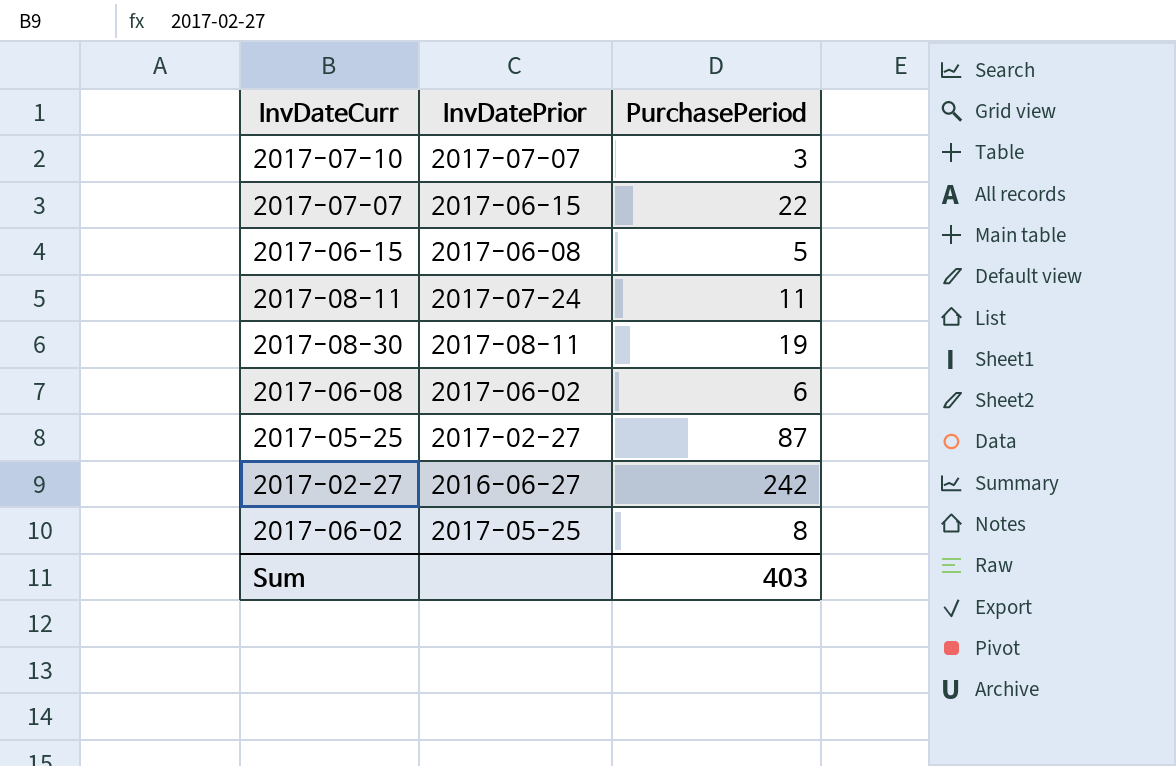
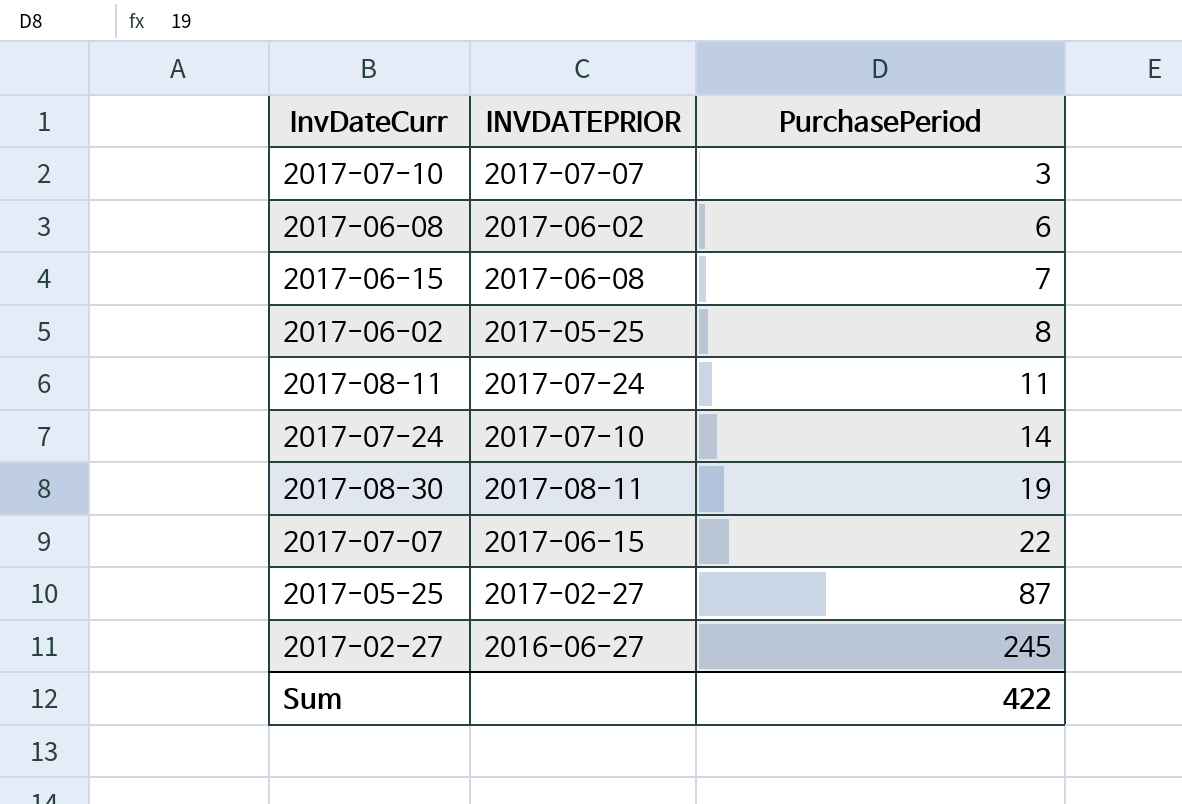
row order: none -> PurchasePeriod ascending
column name: InvDatePrior -> INVDATEPRIOR
2017-06-15 | PurchasePeriod: 5 -> 7
row 2017-07-24: none -> 2017-07-10 | 14
2017-02-27 | PurchasePeriod: 242 -> 245
Sum | PurchasePeriod: 403 -> 422

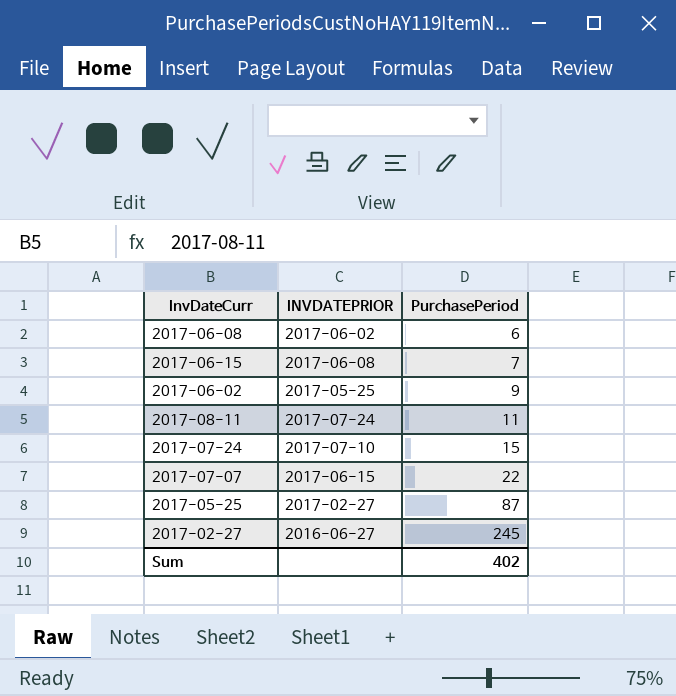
row 2017-07-10: 2017-07-07 | 3 -> none
row 2017-08-30: 2017-08-11 | 19 -> none
2017-06-02 | PurchasePeriod: 8 -> 9
2017-07-24 | PurchasePeriod: 14 -> 15
Sum | PurchasePeriod: 422 -> 402

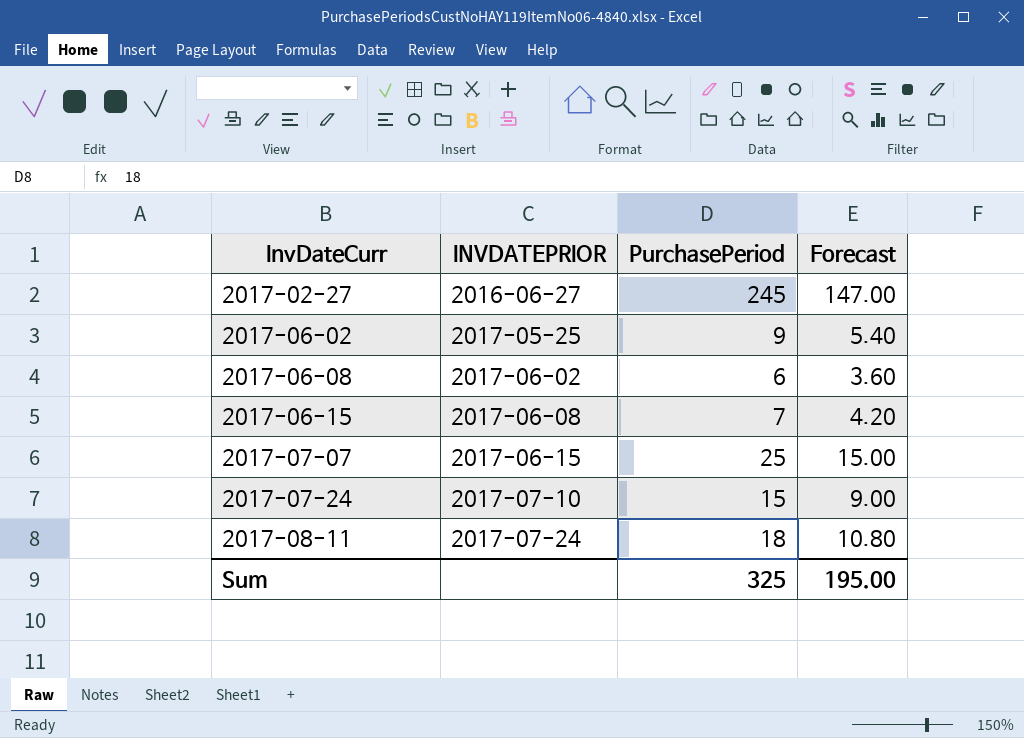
row order: PurchasePeriod ascending -> InvDateCurr ascending
column Forecast | formula: none -> [PurchasePeriod] * 0.6
row 2017-05-25: 2017-02-27 | 87 -> none
2017-07-07 | PurchasePeriod: 22 -> 25
2017-08-11 | PurchasePeriod: 11 -> 18
Sum | PurchasePeriod: 402 -> 325

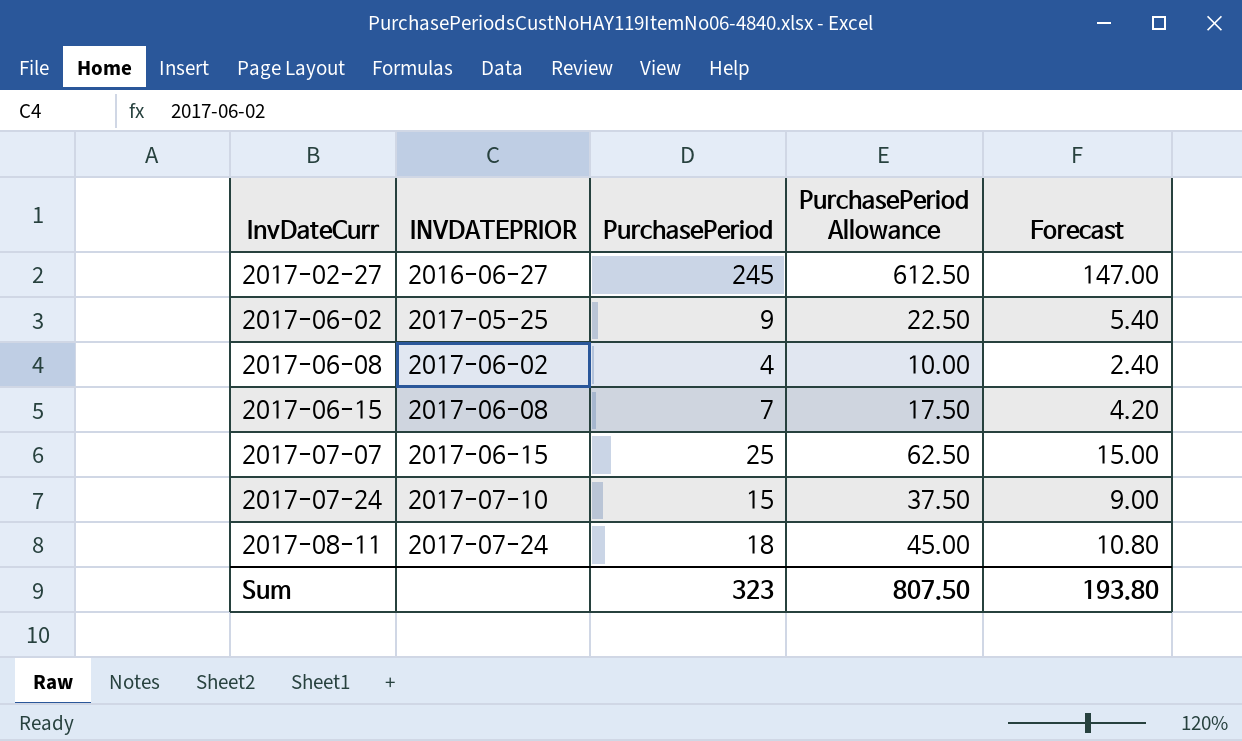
column PurchasePeriod Allowance | formula: none -> [PurchasePeriod] * 2.5
2017-06-08 | PurchasePeriod: 6 -> 4
2017-06-08 | Forecast: 3.60 -> 2.40
Sum | PurchasePeriod: 325 -> 323
Sum | Forecast: 195.00 -> 193.80

